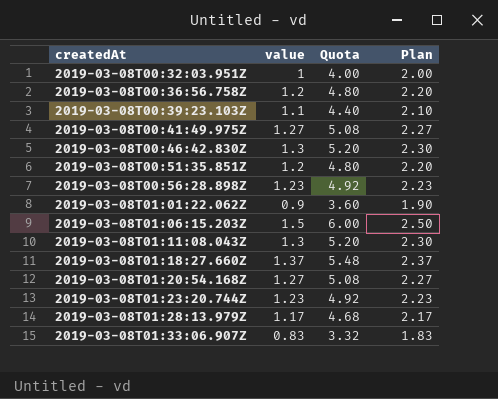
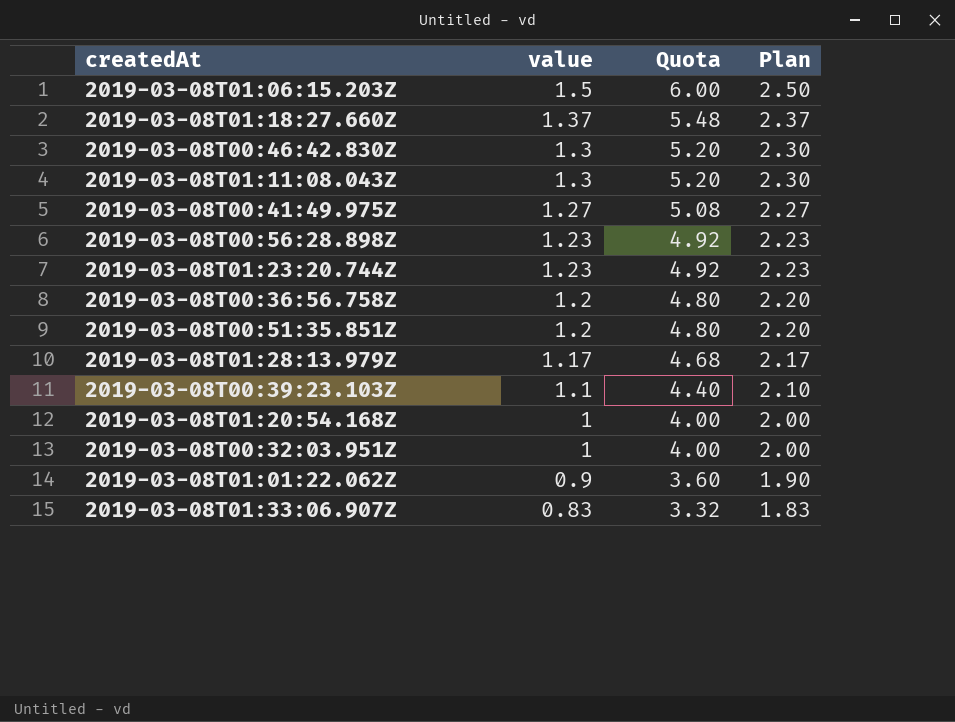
row order: createdAt ascending -> value descending
2019-03-08T01:20:54.168Z | value: 1.27 -> 1
2019-03-08T01:20:54.168Z | Quota: 5.08 -> 4.00
2019-03-08T01:20:54.168Z | Plan: 2.27 -> 2.00

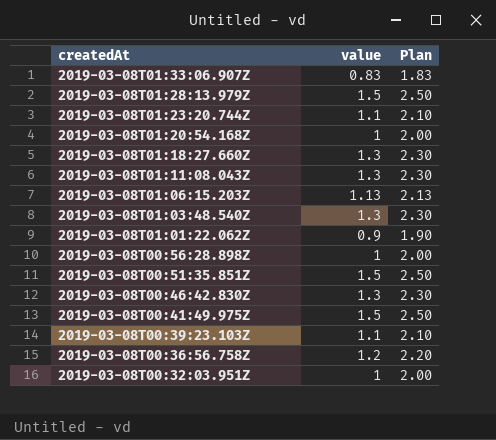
row order: value descending -> createdAt descending
column Quota | formula: [value] * 4 -> none
2019-03-08T01:28:13.979Z | value: 1.17 -> 1.5
2019-03-08T01:28:13.979Z | Plan: 2.17 -> 2.50
2019-03-08T01:23:20.744Z | value: 1.23 -> 1.1
2019-03-08T01:23:20.744Z | Plan: 2.23 -> 2.10
2019-03-08T01:18:27.660Z | value: 1.37 -> 1.3
2019-03-08T01:18:27.660Z | Plan: 2.37 -> 2.30
2019-03-08T01:06:15.203Z | value: 1.5 -> 1.13
2019-03-08T01:06:15.203Z | Plan: 2.50 -> 2.13
row 2019-03-08T01:03:48.540Z: none -> 1.3 | 2.30
2019-03-08T00:56:28.898Z | value: 1.23 -> 1
2019-03-08T00:56:28.898Z | Plan: 2.23 -> 2.00
2019-03-08T00:51:35.851Z | value: 1.2 -> 1.5
2019-03-08T00:51:35.851Z | Plan: 2.20 -> 2.50
2019-03-08T00:41:49.975Z | value: 1.27 -> 1.5
2019-03-08T00:41:49.975Z | Plan: 2.27 -> 2.50

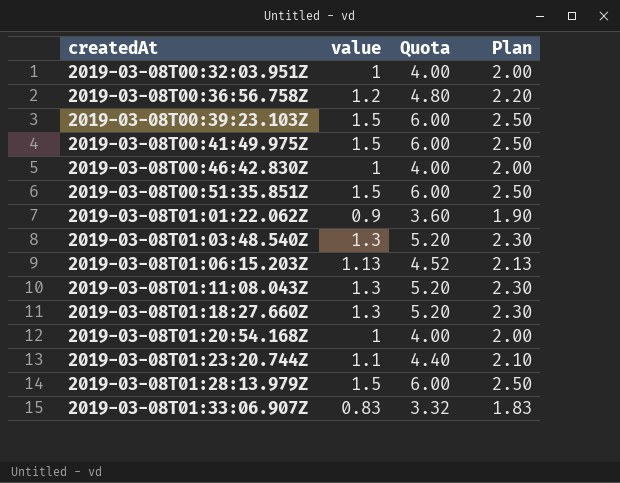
row order: createdAt descending -> createdAt ascending
column Quota | formula: none -> [value] * 4
row 2019-03-08T00:56:28.898Z: 1 | 2.00 -> none
2019-03-08T00:39:23.103Z | value: 1.1 -> 1.5
2019-03-08T00:39:23.103Z | Plan: 2.10 -> 2.50
2019-03-08T00:46:42.830Z | value: 1.3 -> 1
2019-03-08T00:46:42.830Z | Plan: 2.30 -> 2.00

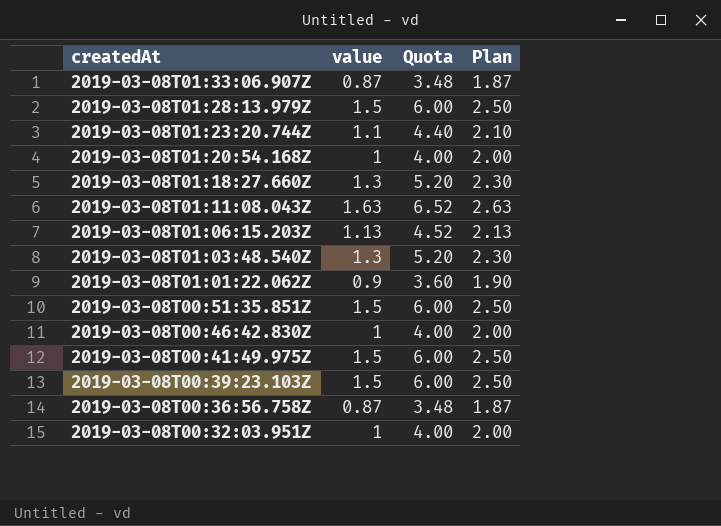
row order: createdAt ascending -> createdAt descending
2019-03-08T01:33:06.907Z | value: 0.83 -> 0.87
2019-03-08T01:33:06.907Z | Quota: 3.32 -> 3.48
2019-03-08T01:33:06.907Z | Plan: 1.83 -> 1.87
2019-03-08T01:11:08.043Z | value: 1.3 -> 1.63
2019-03-08T01:11:08.043Z | Quota: 5.20 -> 6.52
2019-03-08T01:11:08.043Z | Plan: 2.30 -> 2.63
2019-03-08T00:36:56.758Z | value: 1.2 -> 0.87
2019-03-08T00:36:56.758Z | Quota: 4.80 -> 3.48
2019-03-08T00:36:56.758Z | Plan: 2.20 -> 1.87

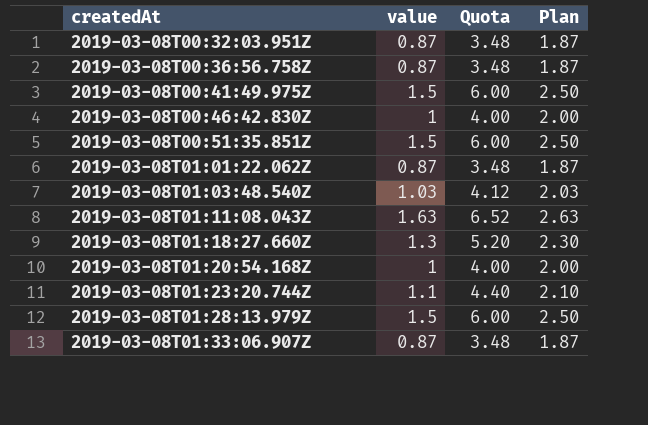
row order: createdAt descending -> createdAt ascending
row 2019-03-08T01:06:15.203Z: 1.13 | 4.52 | 2.13 -> none
row 2019-03-08T00:39:23.103Z: 1.5 | 6.00 | 2.50 -> none
2019-03-08T00:32:03.951Z | value: 1 -> 0.87
2019-03-08T00:32:03.951Z | Quota: 4.00 -> 3.48
2019-03-08T00:32:03.951Z | Plan: 2.00 -> 1.87
2019-03-08T01:01:22.062Z | value: 0.9 -> 0.87
2019-03-08T01:01:22.062Z | Quota: 3.60 -> 3.48
2019-03-08T01:01:22.062Z | Plan: 1.90 -> 1.87
2019-03-08T01:03:48.540Z | value: 1.3 -> 1.03
2019-03-08T01:03:48.540Z | Quota: 5.20 -> 4.12
2019-03-08T01:03:48.540Z | Plan: 2.30 -> 2.03

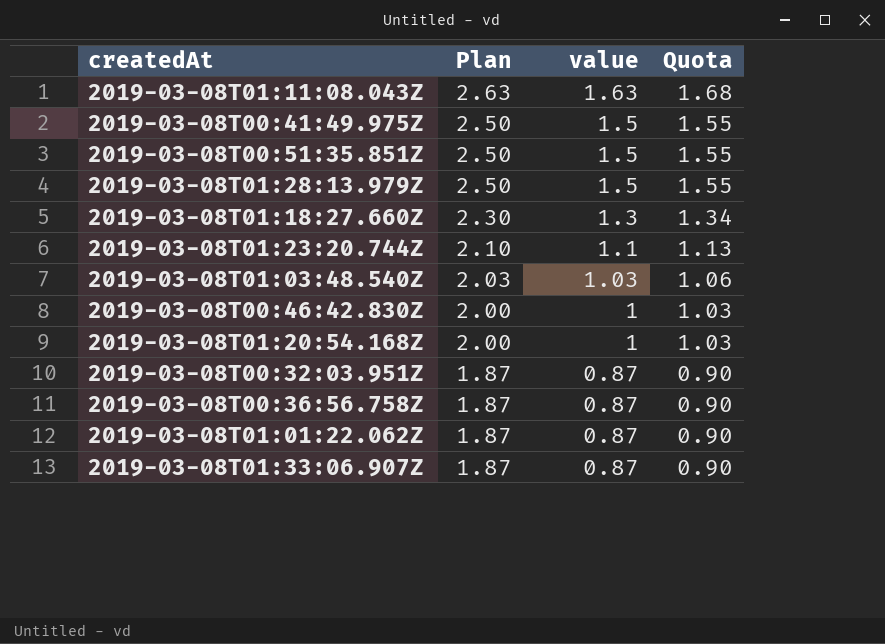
row order: createdAt ascending -> Plan descending
column Plan | position: 4 -> 2
column Quota | formula: [value] * 4 -> [value] * 1.03

